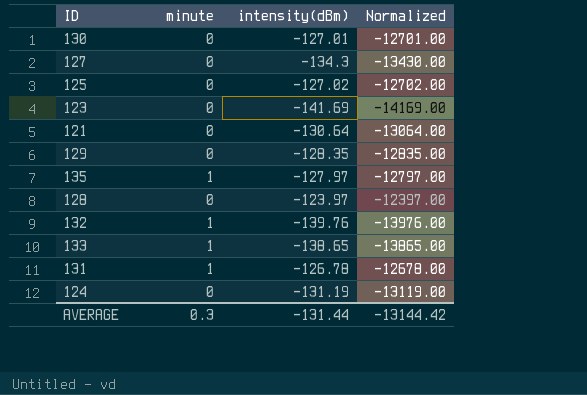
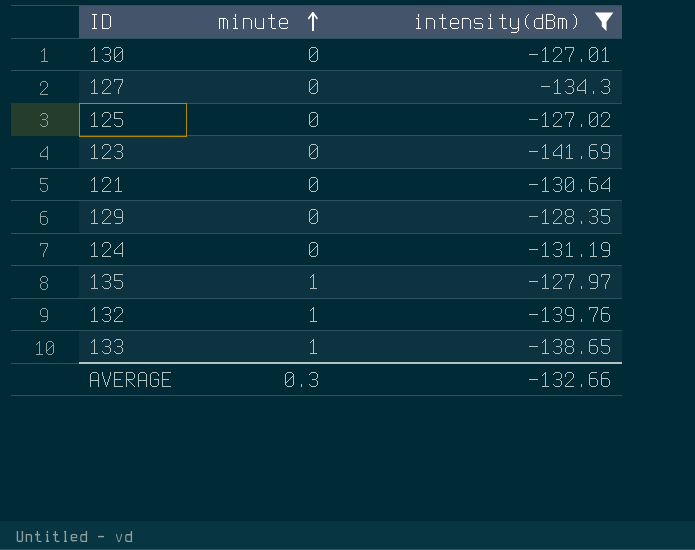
filter: none -> intensity(dBm) <= -127.01
row order: none -> minute ascending
column Normalized | formula: [intensity(dBm)] * 100 -> none
AVERAGE | intensity(dBm): -131.44 -> -132.66

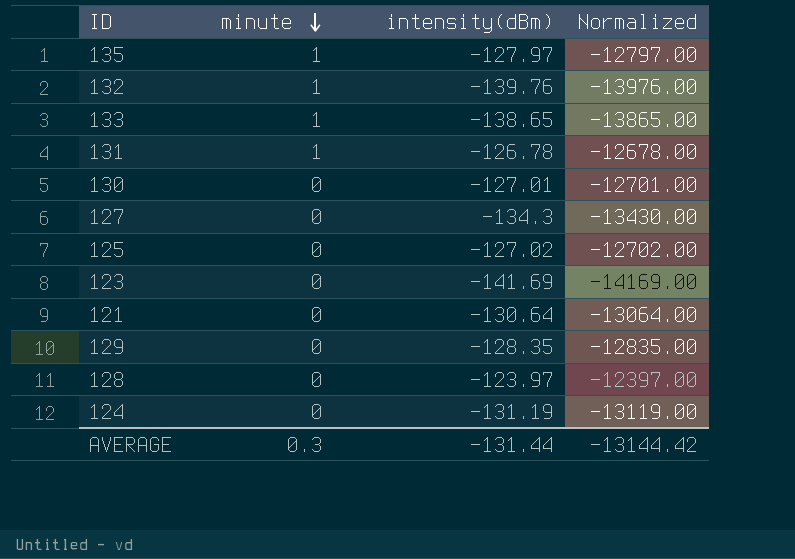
filter: intensity(dBm) <= -127.01 -> none
row order: minute ascending -> minute descending
column Normalized | formula: none -> [intensity(dBm)] * 100
AVERAGE | intensity(dBm): -132.66 -> -131.44

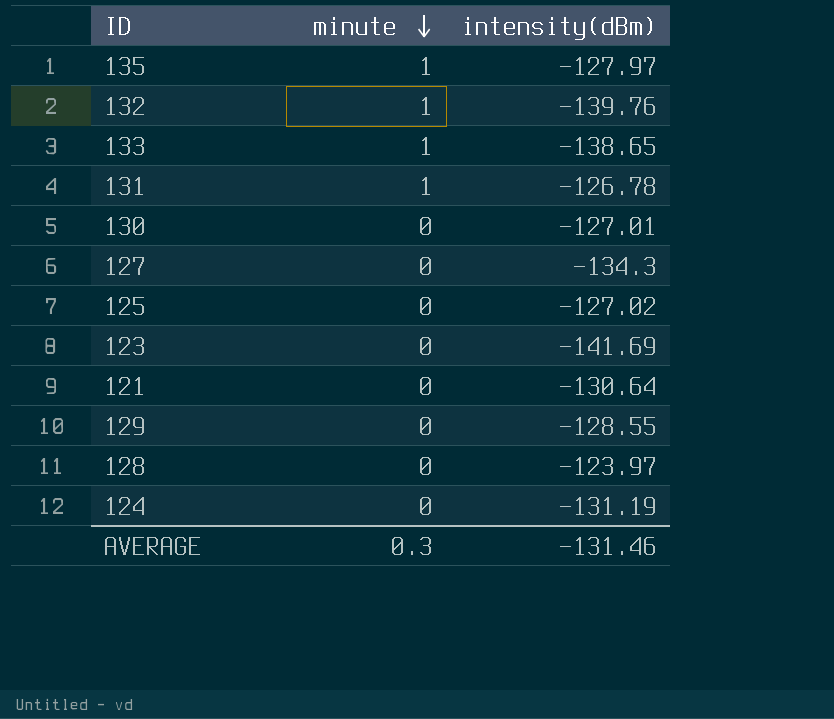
column Normalized | formula: [intensity(dBm)] * 100 -> none
129 | intensity(dBm): -128.35 -> -128.55
AVERAGE | intensity(dBm): -131.44 -> -131.46

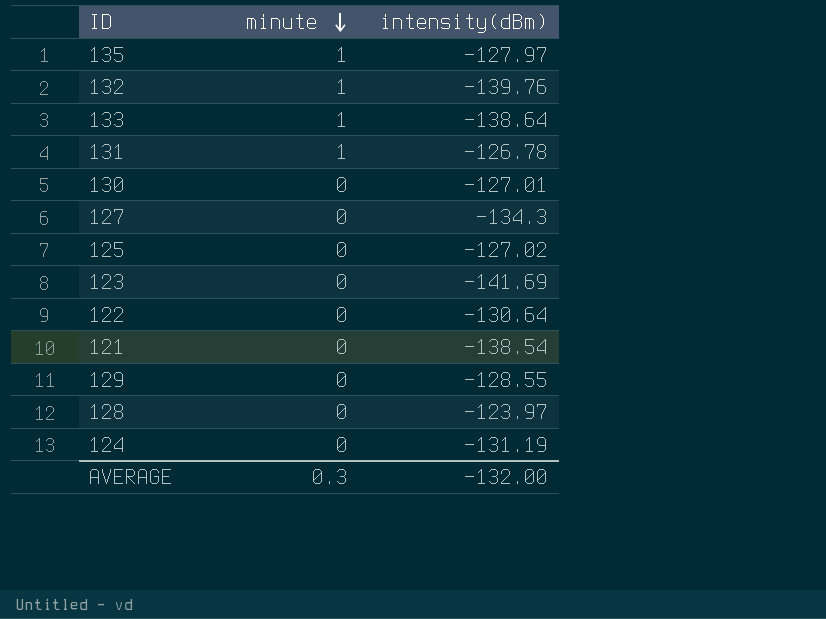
133 | intensity(dBm): -138.65 -> -138.64
row 122: none -> 0 | -130.64
121 | intensity(dBm): -130.64 -> -138.54
AVERAGE | intensity(dBm): -131.46 -> -132.00

